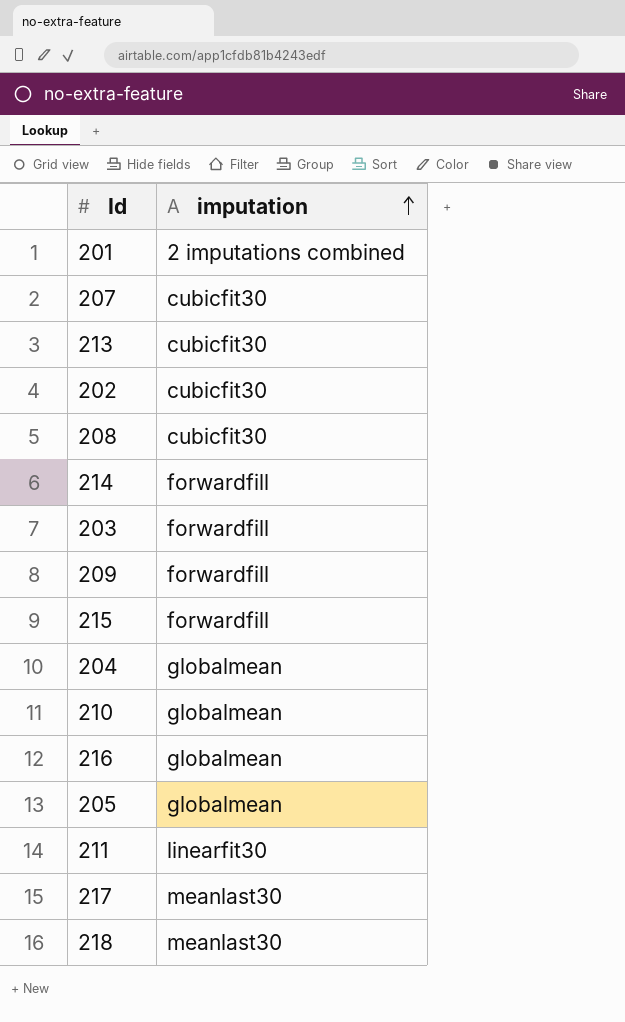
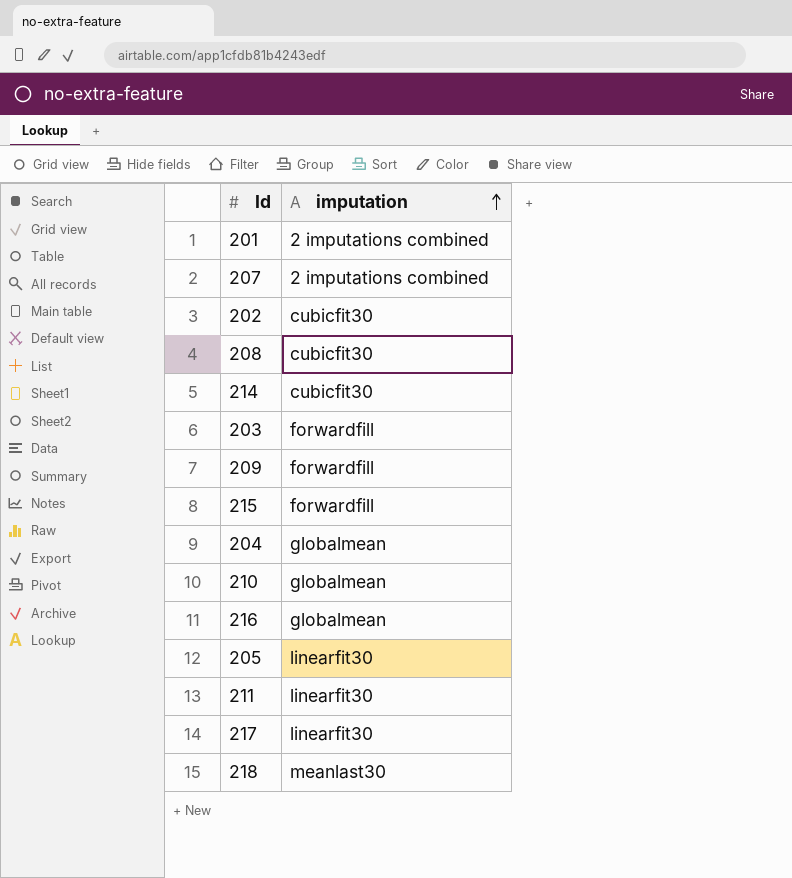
row 213: cubicfit30 -> none
207 | imputation: cubicfit30 -> 2 imputations combined
214 | imputation: forwardfill -> cubicfit30
205 | imputation: globalmean -> linearfit30
217 | imputation: meanlast30 -> linearfit30

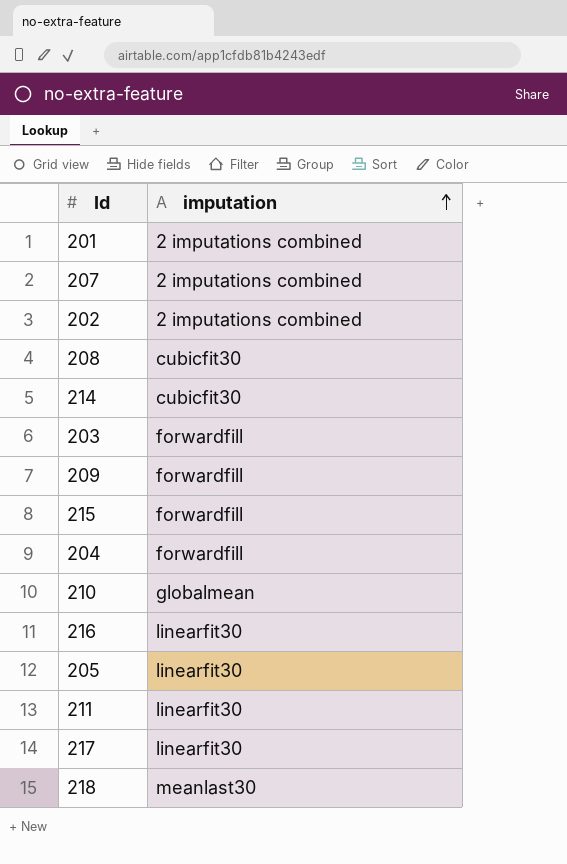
202 | imputation: cubicfit30 -> 2 imputations combined
204 | imputation: globalmean -> forwardfill
216 | imputation: globalmean -> linearfit30

